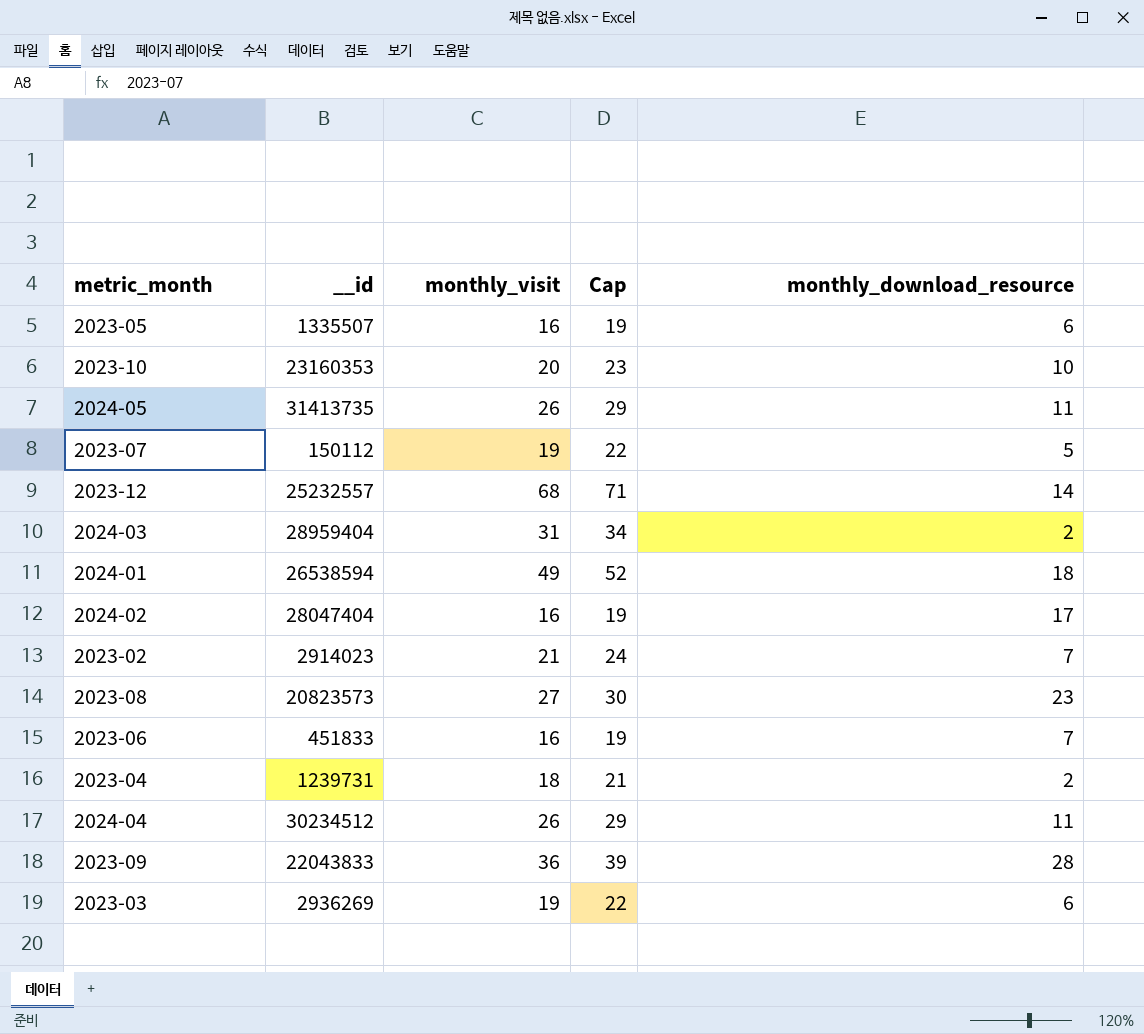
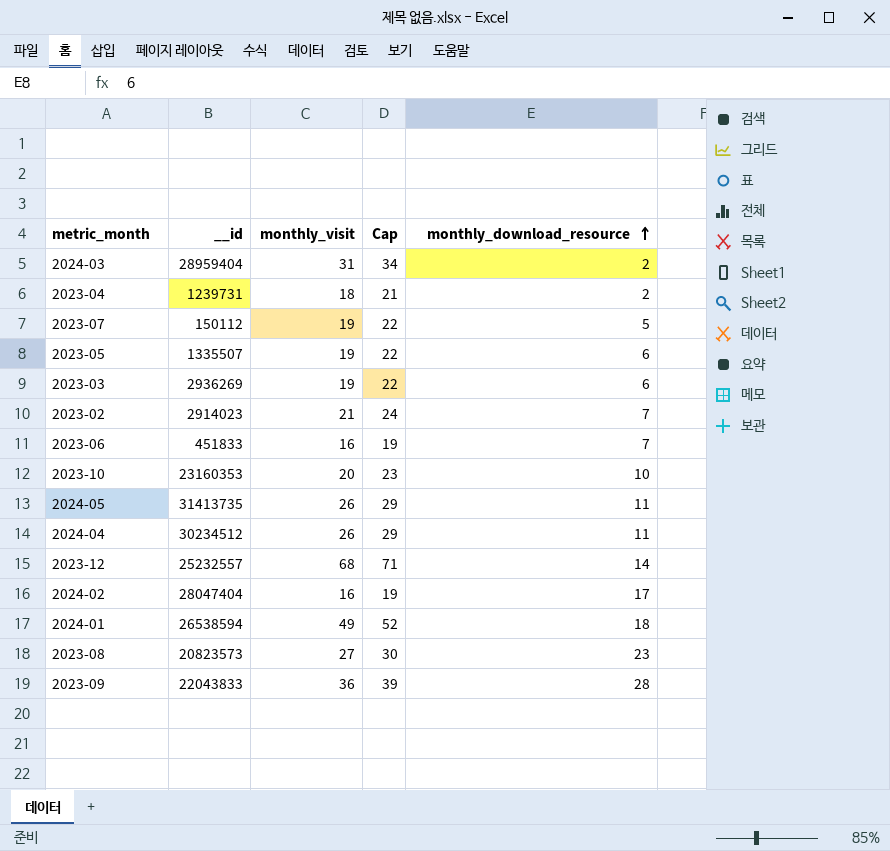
row order: none -> monthly_download_resource ascending
2023-05 | monthly_visit: 16 -> 19
2023-05 | Cap: 19 -> 22

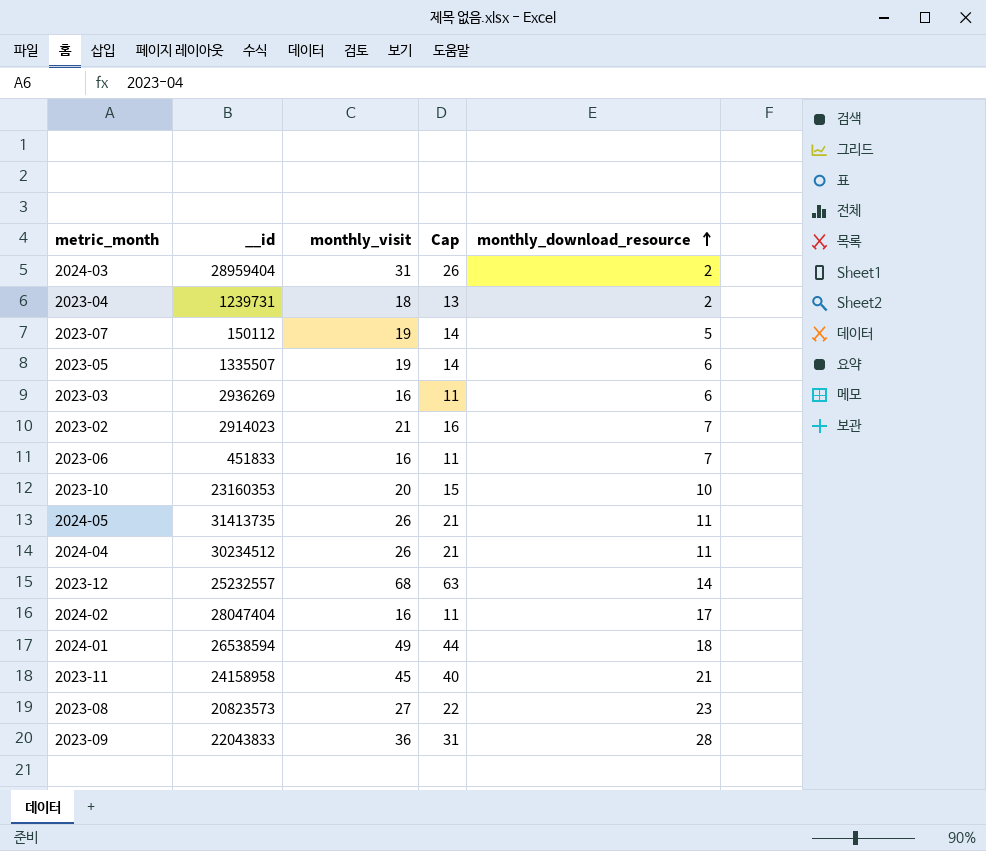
column Cap | formula: [monthly_visit] + 3 -> [monthly_visit] - 5
2023-03 | monthly_visit: 19 -> 16
row 2023-11: none -> 24158958 | 45 | 40 | 21

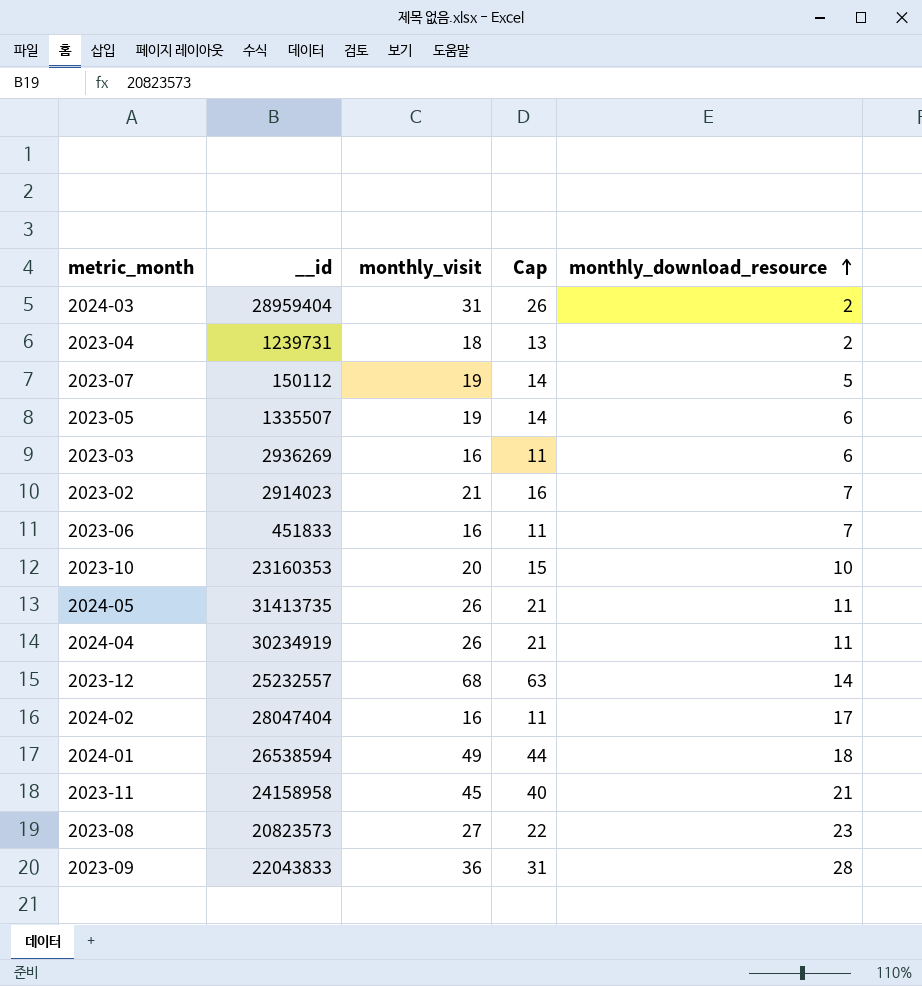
2024-04 | __id: 30234512 -> 30234919

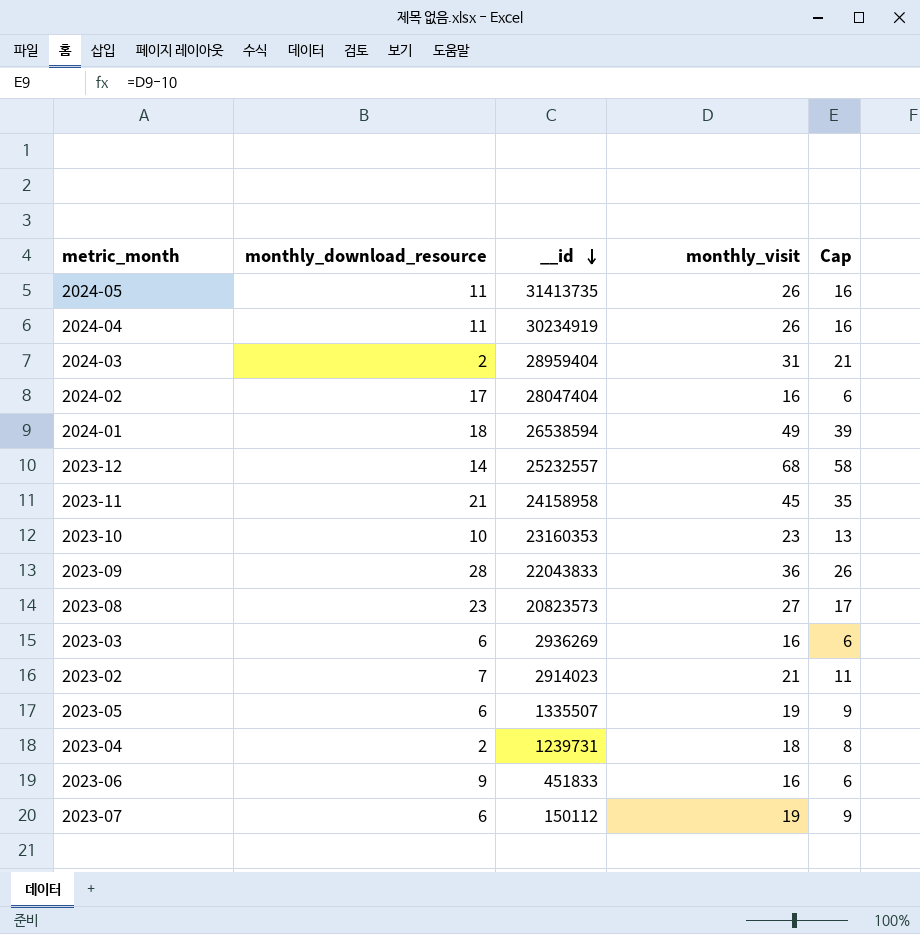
row order: monthly_download_resource ascending -> __id descending
column monthly_download_resource | position: 5 -> 2
column Cap | formula: [monthly_visit] - 5 -> [monthly_visit] - 10
2023-10 | monthly_visit: 20 -> 23
2023-06 | monthly_download_resource: 7 -> 9
2023-07 | monthly_download_resource: 5 -> 6

